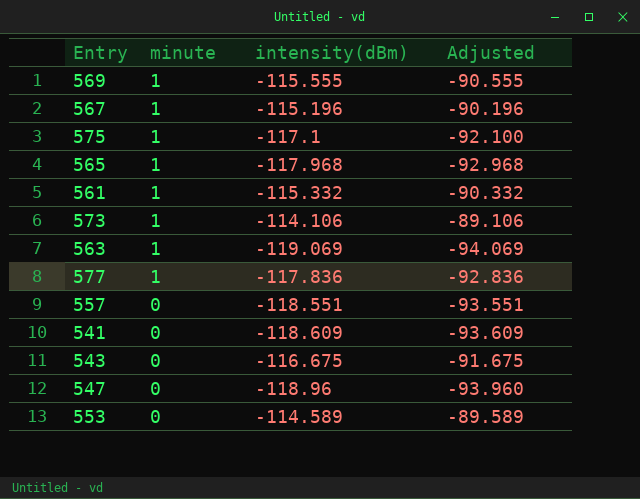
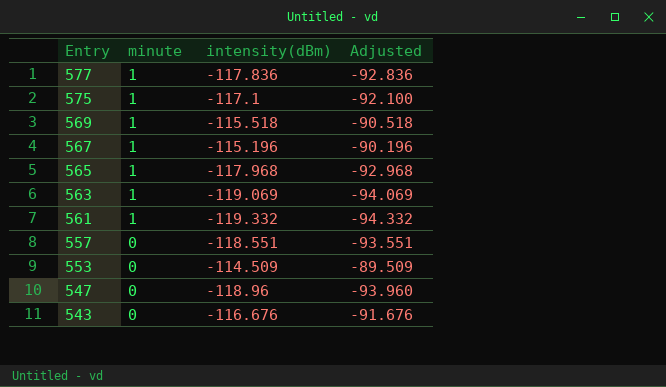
row order: minute descending -> Entry descending
row 573: 1 | -114.106 | -89.106 -> none
row 541: 0 | -118.609 | -93.609 -> none
569 | intensity(dBm): -115.555 -> -115.518
569 | Adjusted: -90.555 -> -90.518
561 | intensity(dBm): -115.332 -> -119.332
561 | Adjusted: -90.332 -> -94.332
553 | intensity(dBm): -114.589 -> -114.509
553 | Adjusted: -89.589 -> -89.509
543 | intensity(dBm): -116.675 -> -116.676
543 | Adjusted: -91.675 -> -91.676

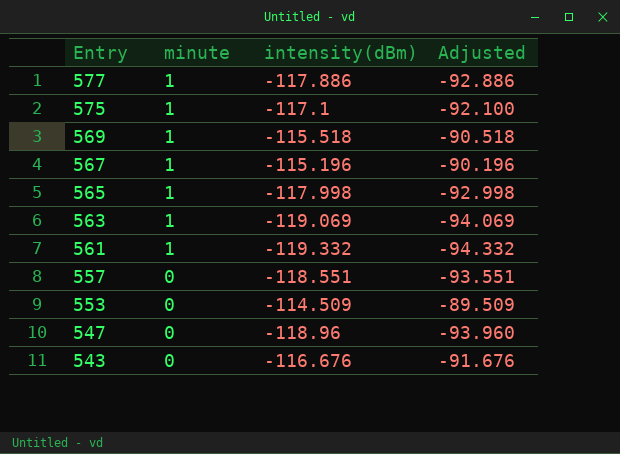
577 | intensity(dBm): -117.836 -> -117.886
577 | Adjusted: -92.836 -> -92.886
565 | intensity(dBm): -117.968 -> -117.998
565 | Adjusted: -92.968 -> -92.998

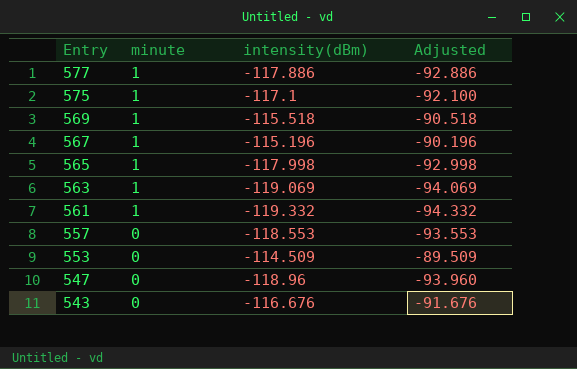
557 | intensity(dBm): -118.551 -> -118.553
557 | Adjusted: -93.551 -> -93.553

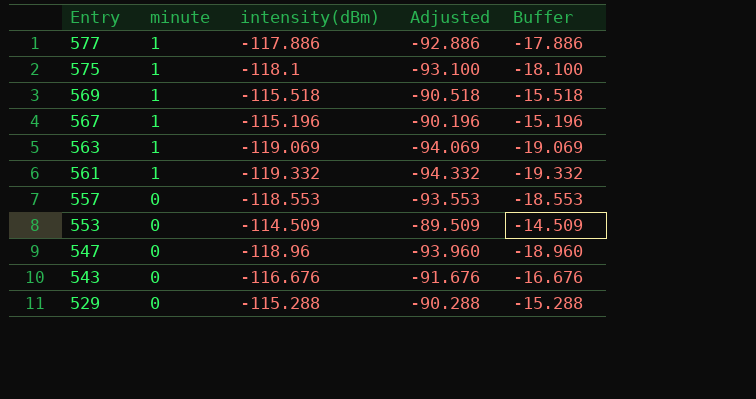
column Buffer | formula: none -> [intensity(dBm)] + 100
row 565: 1 | -117.998 | -92.998 -> none
575 | intensity(dBm): -117.1 -> -118.1
575 | Adjusted: -92.100 -> -93.100
row 529: none -> 0 | -115.288 | -90.288 | -15.288

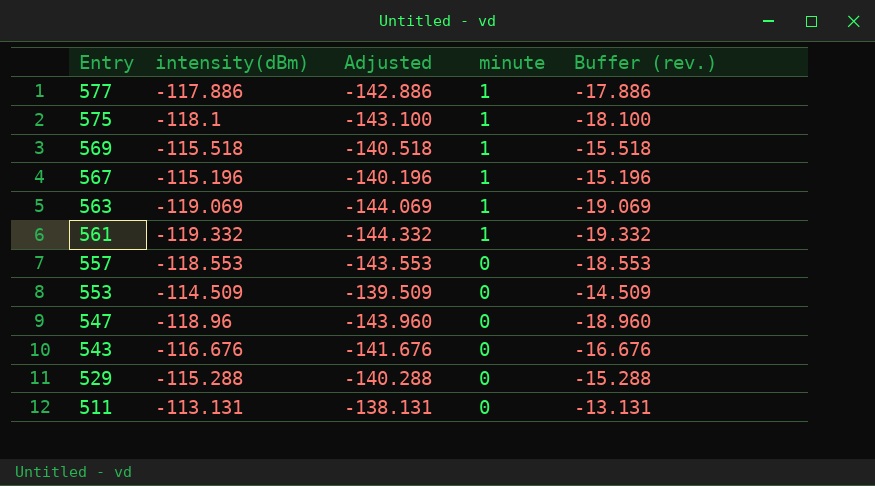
column Adjusted | formula: [intensity(dBm)] + 25 -> [intensity(dBm)] - 25
column minute | position: 2 -> 4
column name: Buffer -> Buffer (rev.)
row 511: none -> -113.131 | -138.131 | 0 | -13.131

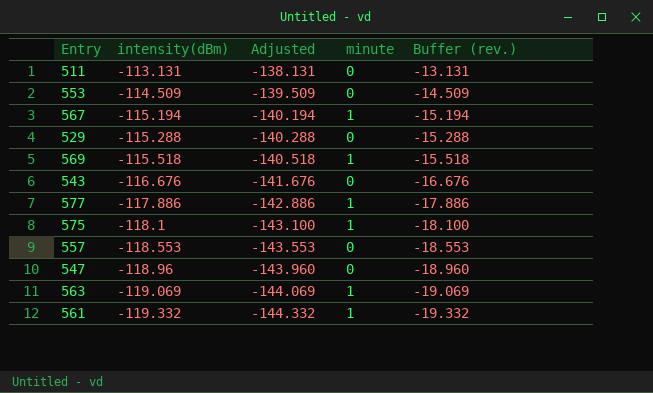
row order: Entry descending -> intensity(dBm) descending
567 | intensity(dBm): -115.196 -> -115.194
567 | Adjusted: -140.196 -> -140.194
567 | Buffer (rev.): -15.196 -> -15.194

